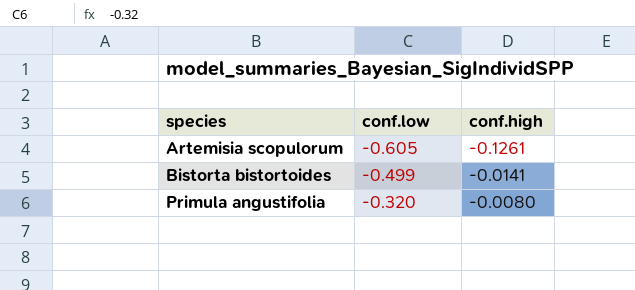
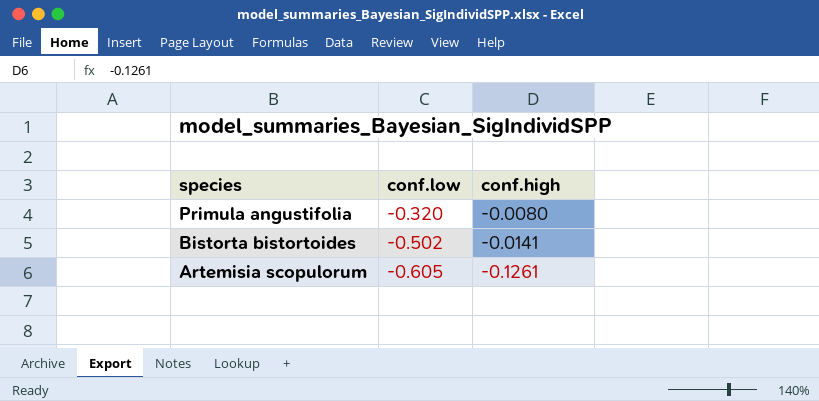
row order: species ascending -> species descending
Bistorta bistortoides | conf.low: -0.499 -> -0.502

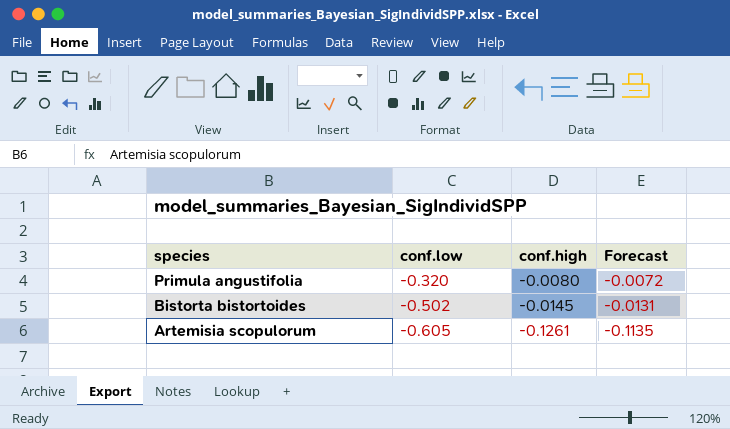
column Forecast | formula: none -> [conf.high] * 0.9
Bistorta bistortoides | conf.high: -0.0141 -> -0.0145

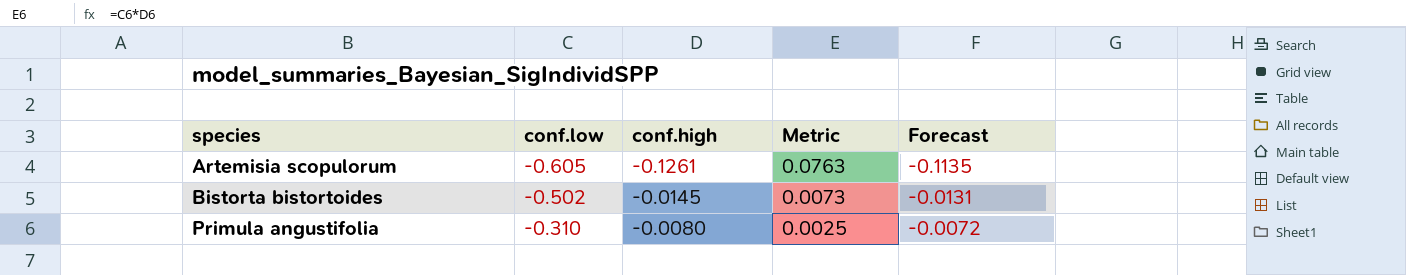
row order: species descending -> species ascending
column Metric | formula: none -> [conf.low] * [conf.high]
Primula angustifolia | conf.low: -0.320 -> -0.310

